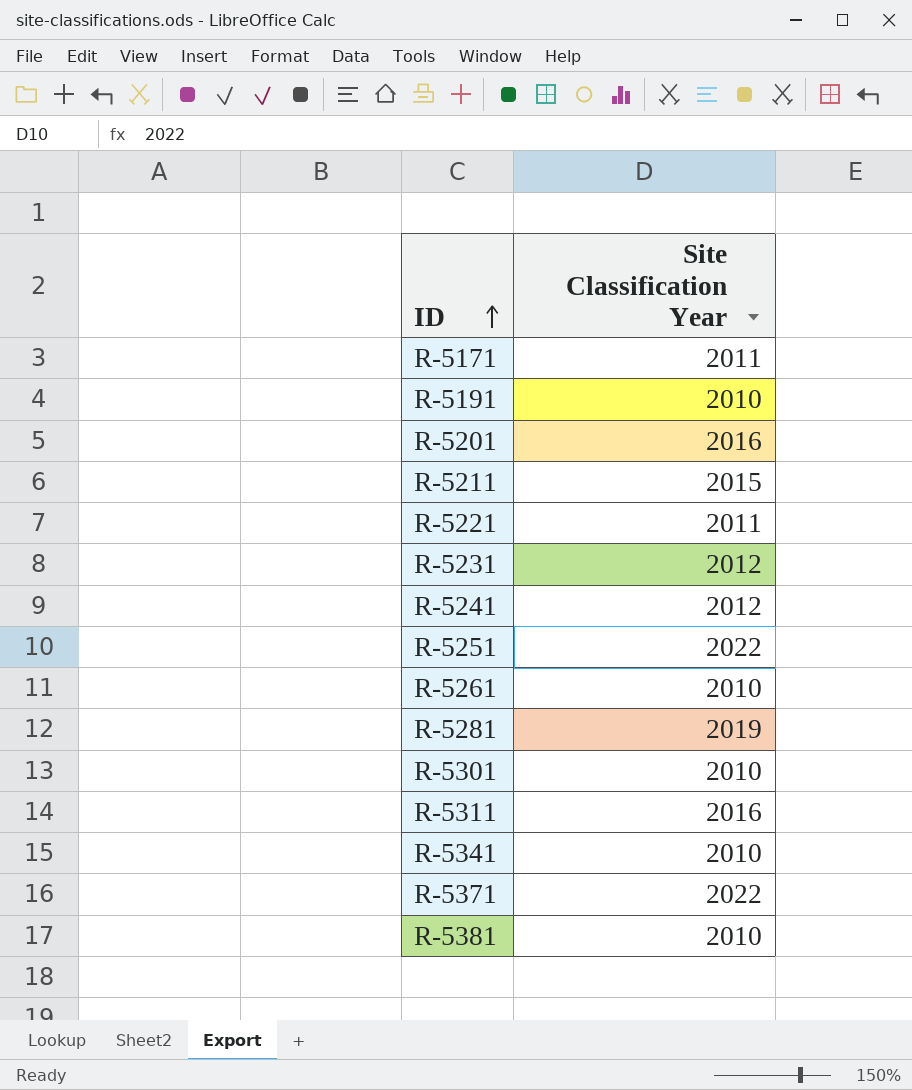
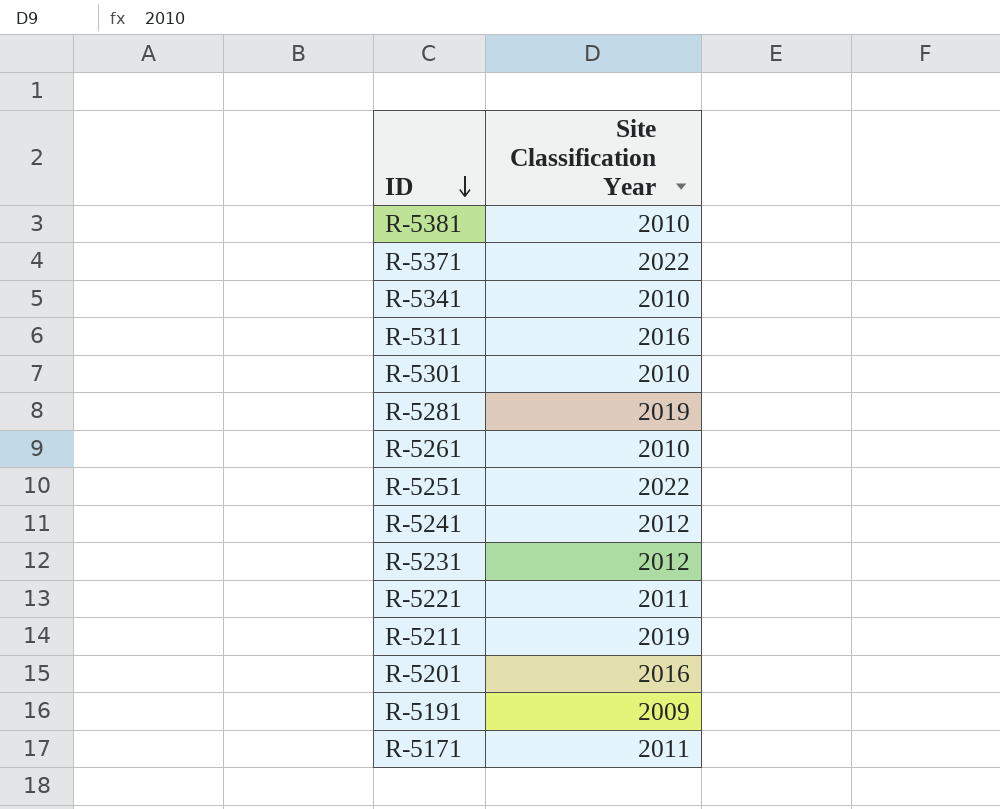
row order: ID ascending -> ID descending
R-5211 | Site Classification Year: 2015 -> 2019
R-5191 | Site Classification Year: 2010 -> 2009

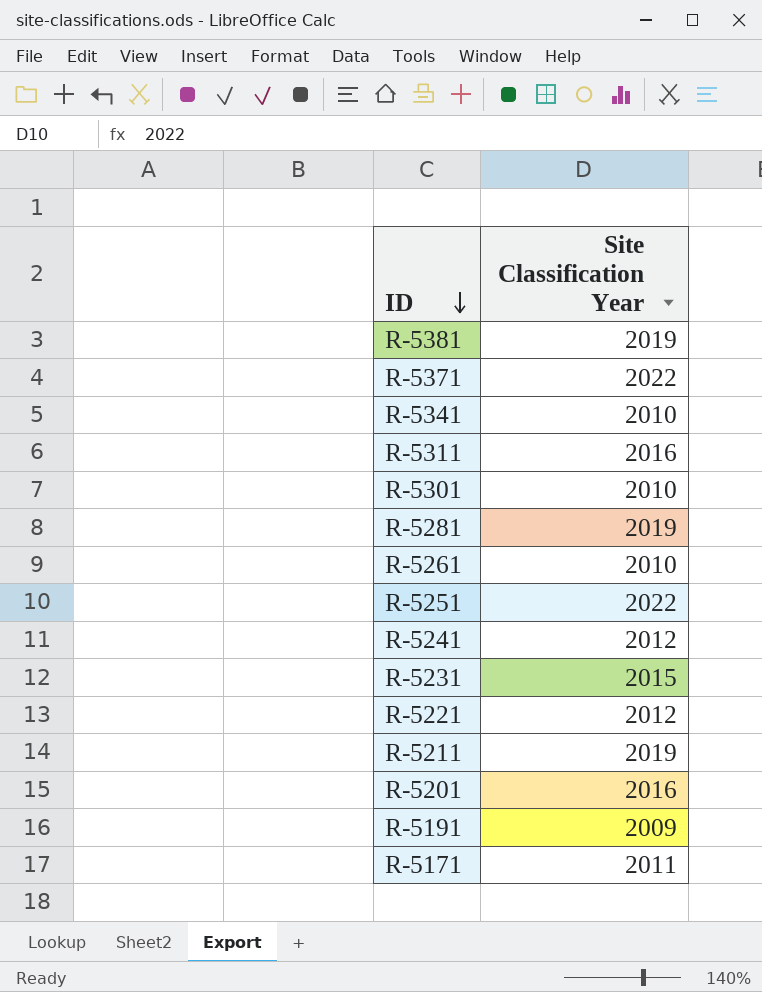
R-5381 | Site Classification Year: 2010 -> 2019
R-5231 | Site Classification Year: 2012 -> 2015
R-5221 | Site Classification Year: 2011 -> 2012

